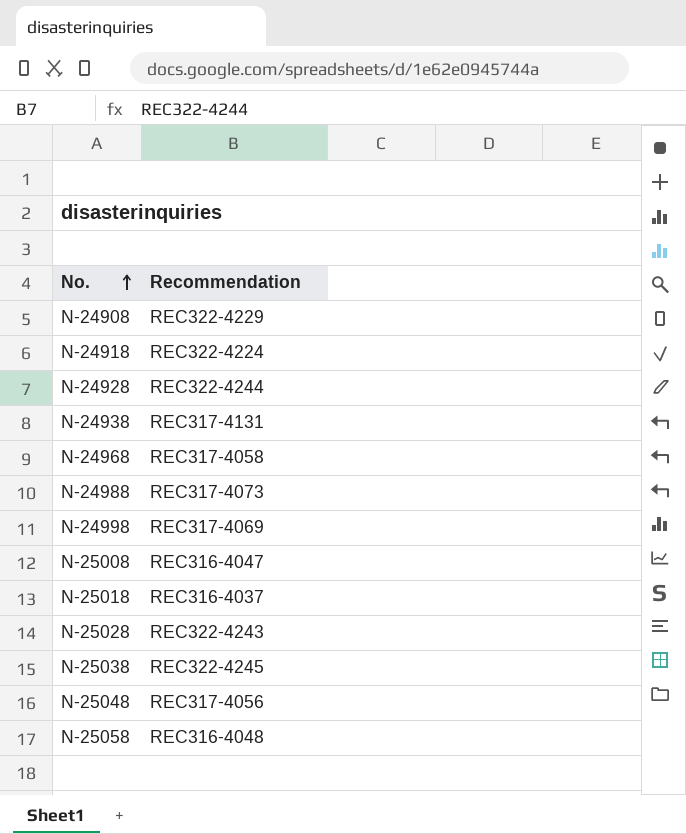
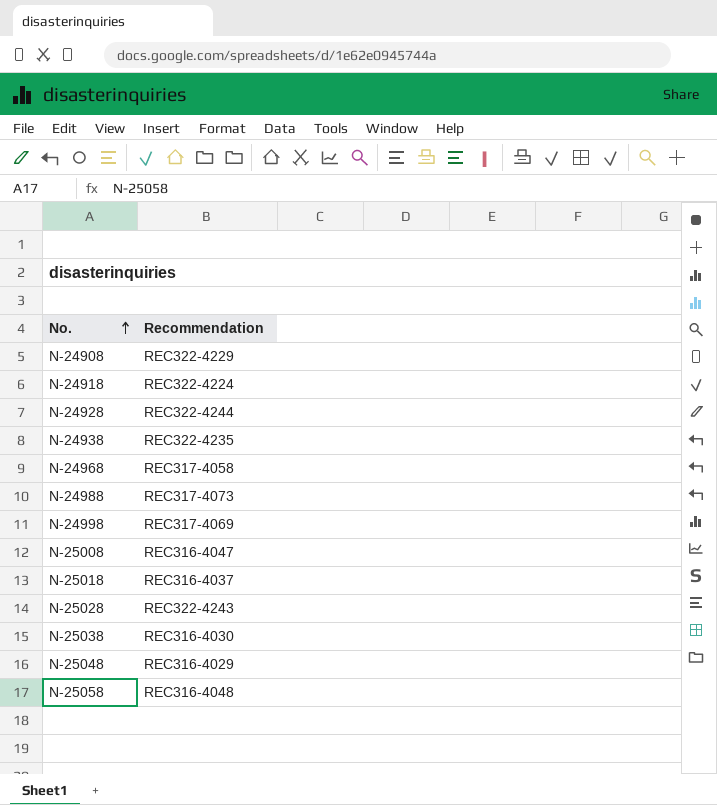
N-24938 | Recommendation: REC317-4131 -> REC322-4235
N-25038 | Recommendation: REC322-4245 -> REC316-4030
N-25048 | Recommendation: REC317-4056 -> REC316-4029

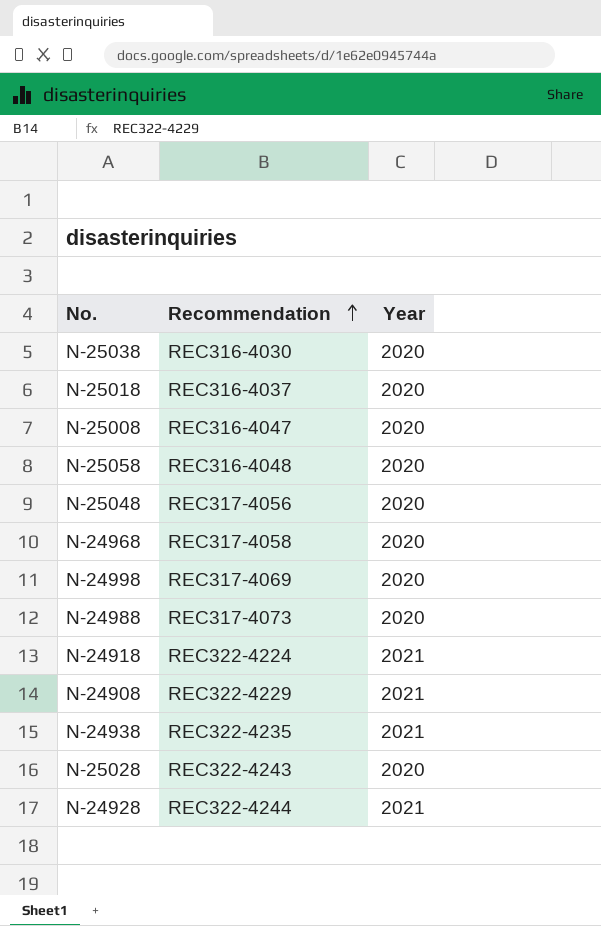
row order: No. ascending -> Recommendation ascending
column Year | position: none -> 3
N-25048 | Recommendation: REC316-4029 -> REC317-4056

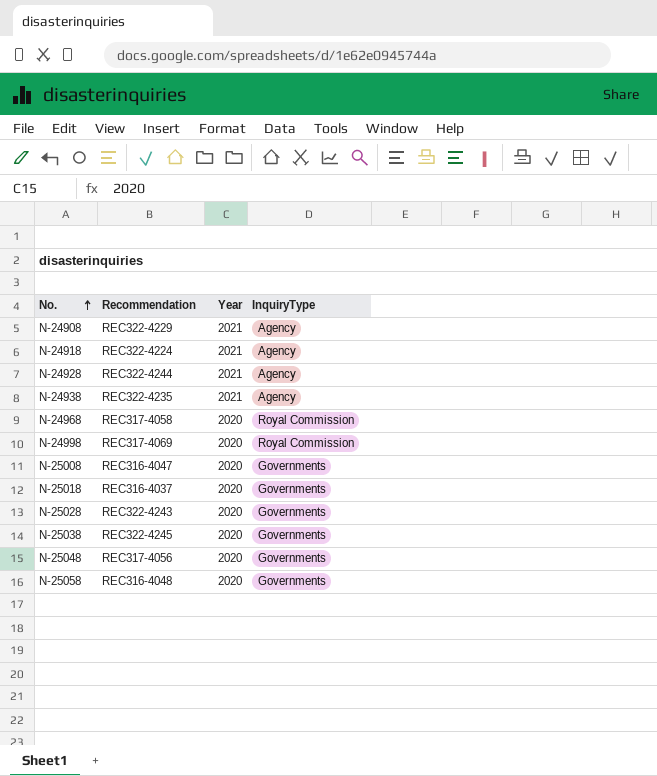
row order: Recommendation ascending -> No. ascending
column InquiryType | position: none -> 4
row N-24988: REC317-4073 | 2020 -> none
N-25038 | Recommendation: REC316-4030 -> REC322-4245

